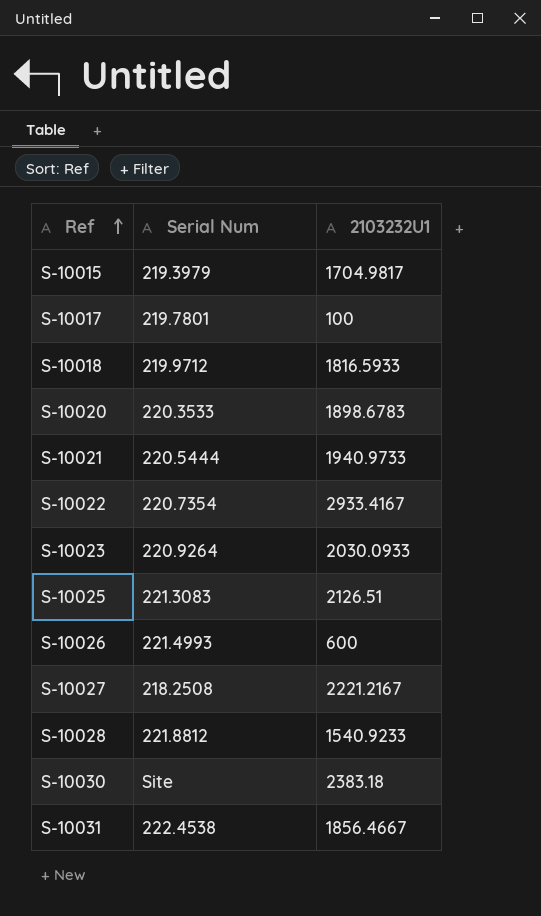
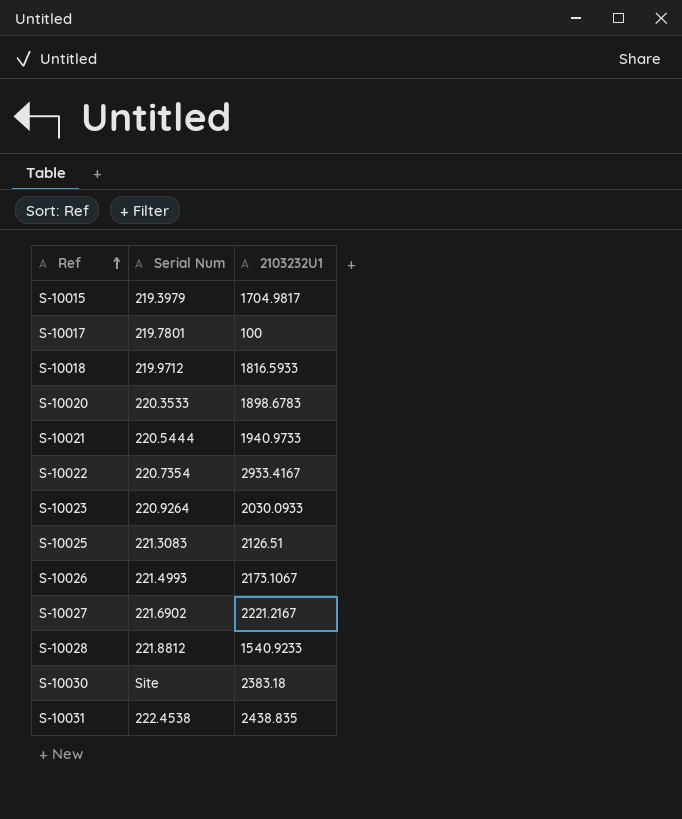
S-10026 | 2103232U1: 600 -> 2173.1067
S-10027 | Serial Num: 218.2508 -> 221.6902
S-10031 | 2103232U1: 1856.4667 -> 2438.835

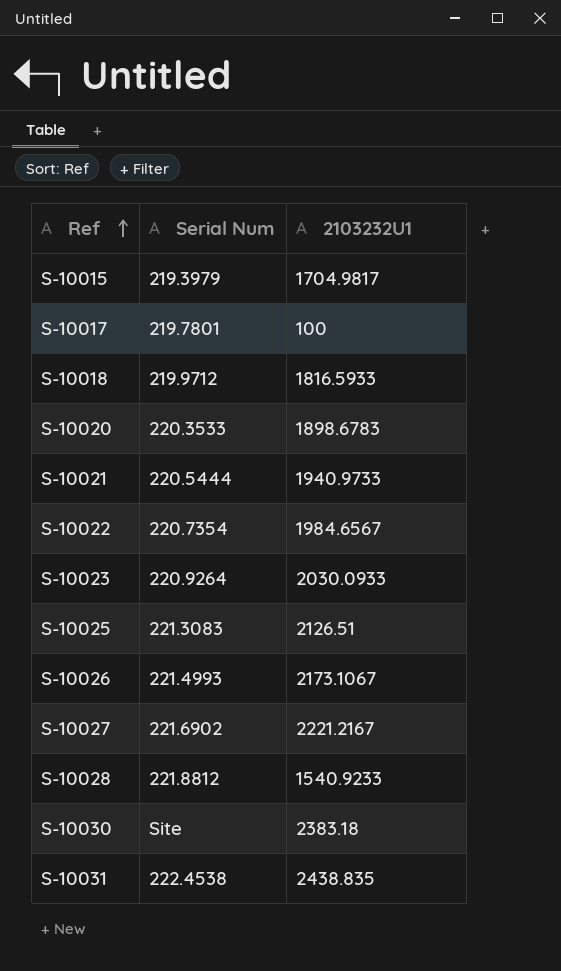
S-10022 | 2103232U1: 2933.4167 -> 1984.6567

